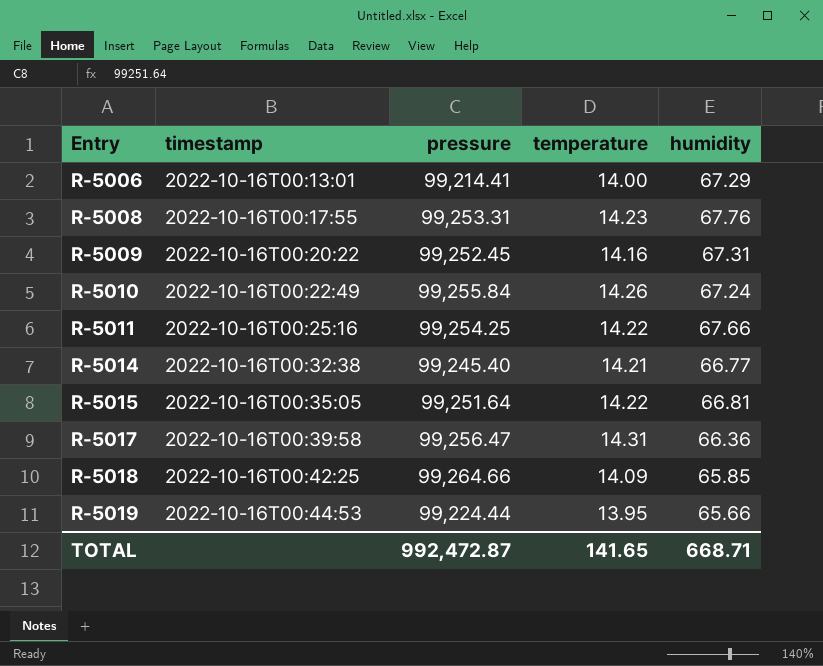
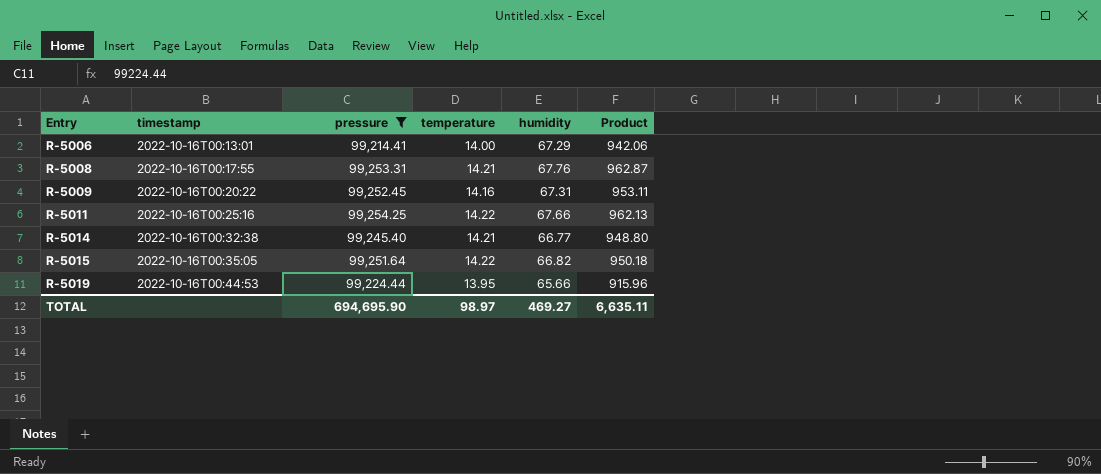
filter: none -> pressure <= 99,254.25
column Product | formula: none -> [temperature] * [humidity]
R-5008 | temperature: 14.23 -> 14.21
R-5015 | humidity: 66.81 -> 66.82
TOTAL | pressure: 992,472.87 -> 694,695.90
TOTAL | temperature: 141.65 -> 98.97
TOTAL | humidity: 668.71 -> 469.27

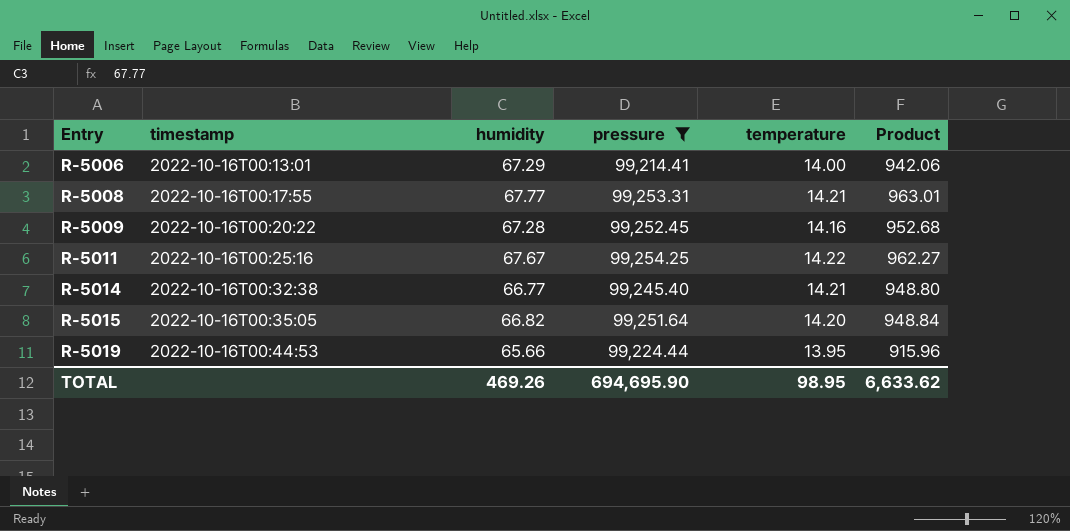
column humidity | position: 5 -> 3
R-5008 | humidity: 67.76 -> 67.77
R-5008 | Product: 962.87 -> 963.01
R-5009 | humidity: 67.31 -> 67.28
R-5009 | Product: 953.11 -> 952.68
R-5011 | humidity: 67.66 -> 67.67
R-5011 | Product: 962.13 -> 962.27
R-5015 | temperature: 14.22 -> 14.20
R-5015 | Product: 950.18 -> 948.84
TOTAL | humidity: 469.27 -> 469.26
TOTAL | temperature: 98.97 -> 98.95
TOTAL | Product: 6,635.11 -> 6,633.62

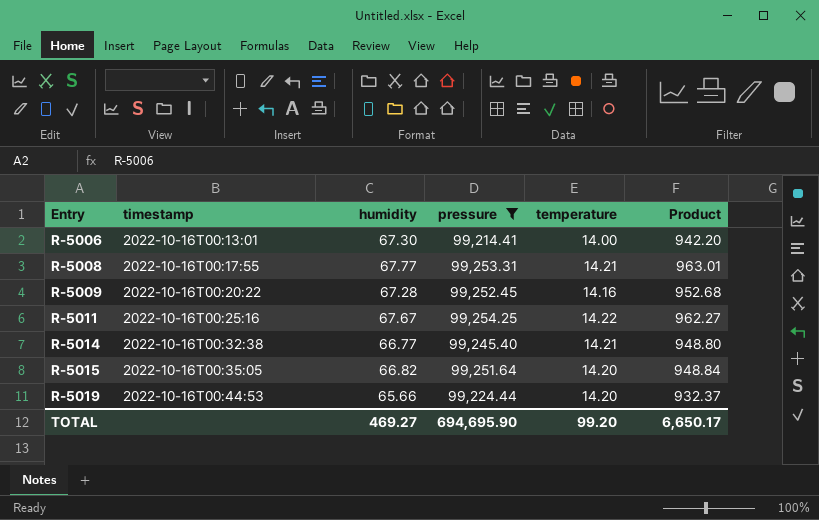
R-5006 | humidity: 67.29 -> 67.30
R-5006 | Product: 942.06 -> 942.20
R-5019 | temperature: 13.95 -> 14.20
R-5019 | Product: 915.96 -> 932.37
TOTAL | humidity: 469.26 -> 469.27
TOTAL | temperature: 98.95 -> 99.20
TOTAL | Product: 6,633.62 -> 6,650.17

